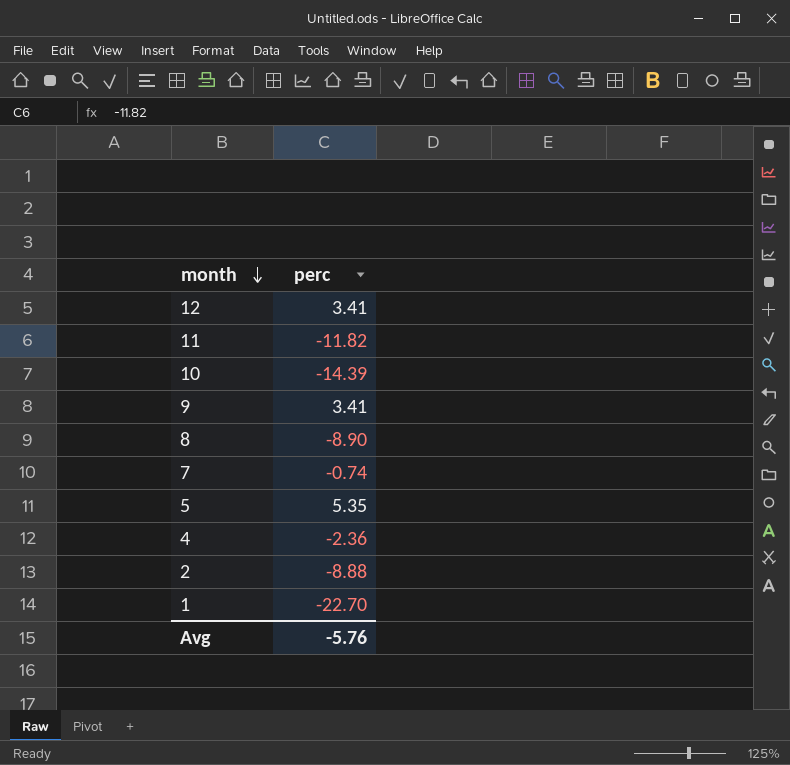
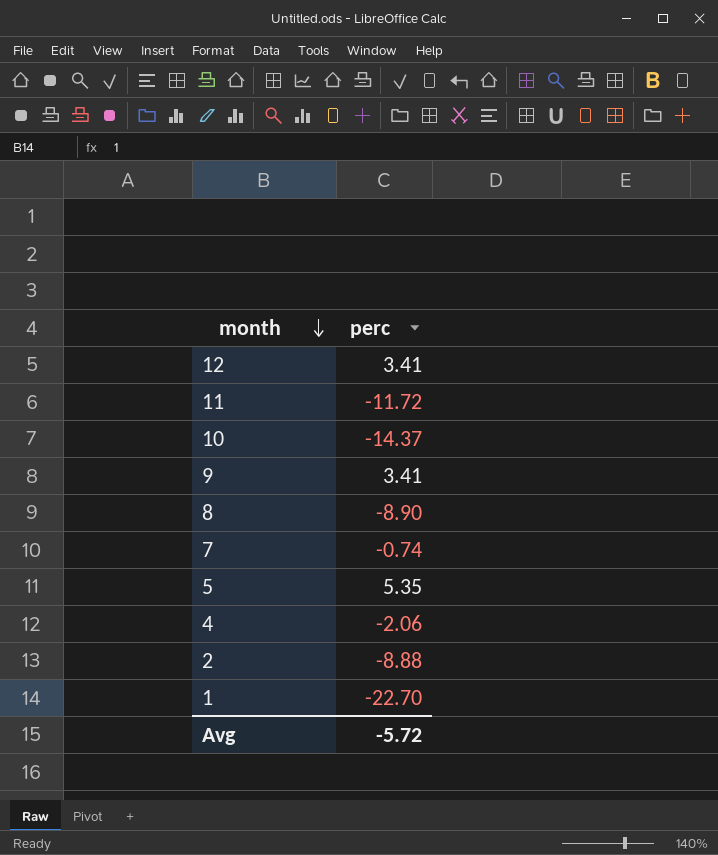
11 | perc: -11.82 -> -11.72
10 | perc: -14.39 -> -14.37
4 | perc: -2.36 -> -2.06
Avg | perc: -5.76 -> -5.72

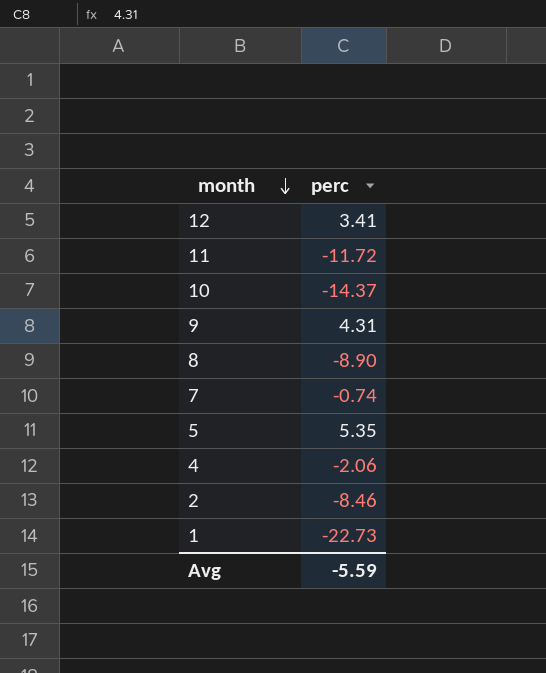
9 | perc: 3.41 -> 4.31
2 | perc: -8.88 -> -8.46
1 | perc: -22.70 -> -22.73
Avg | perc: -5.72 -> -5.59

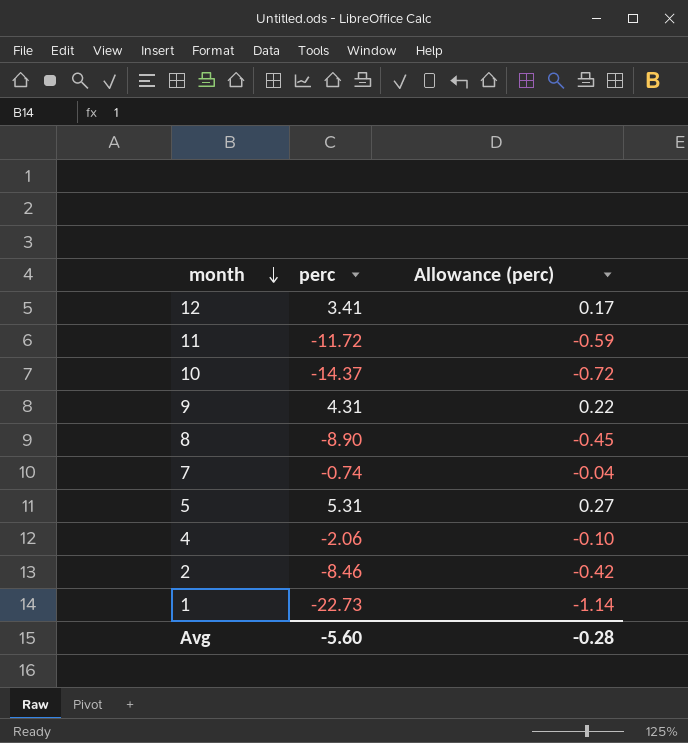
column Allowance (perc) | formula: none -> [perc] * 0.05
5 | perc: 5.35 -> 5.31
Avg | perc: -5.59 -> -5.60

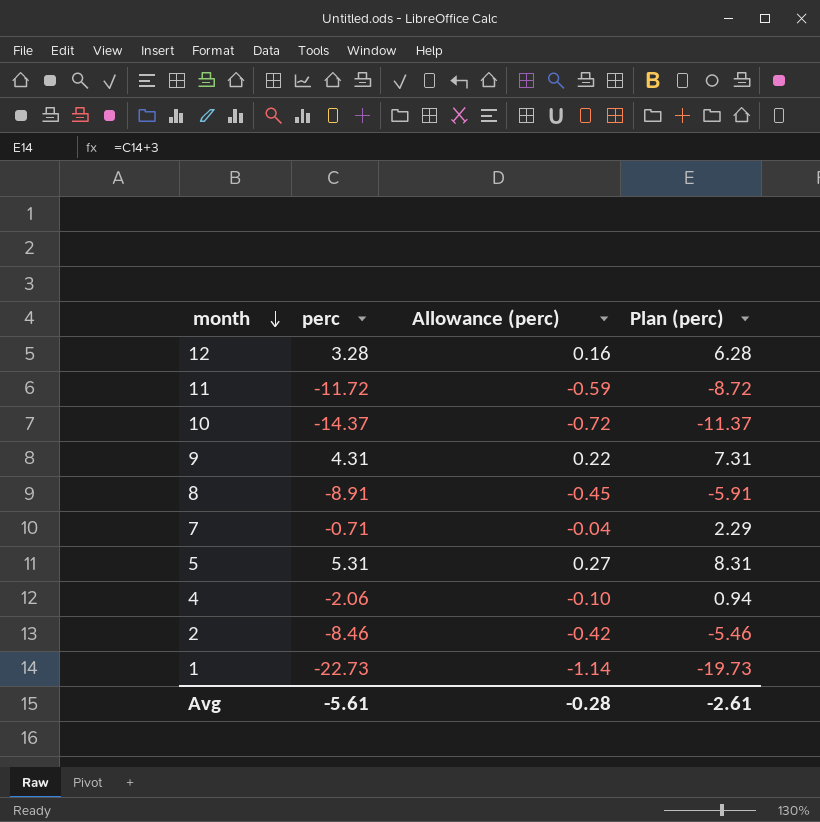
column Plan (perc) | formula: none -> [perc] + 3
12 | perc: 3.41 -> 3.28
12 | Allowance (perc): 0.17 -> 0.16
8 | perc: -8.90 -> -8.91
7 | perc: -0.74 -> -0.71
Avg | perc: -5.60 -> -5.61

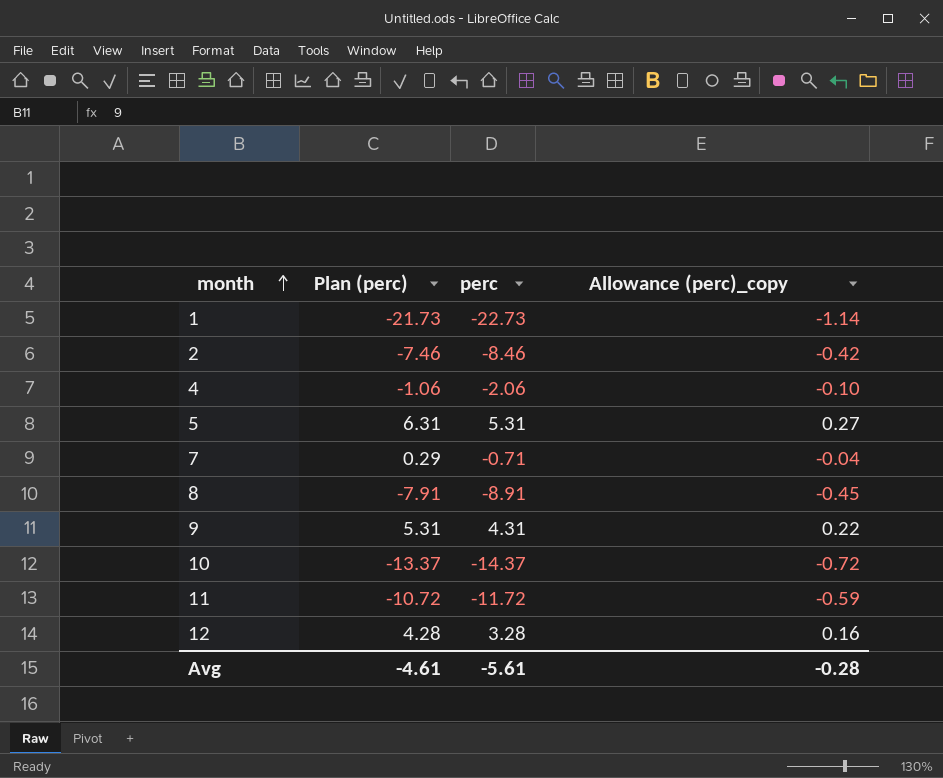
row order: month descending -> month ascending
column Plan (perc) | formula: [perc] + 3 -> [perc] + 1
column Plan (perc) | position: 4 -> 2
column name: Allowance (perc) -> Allowance (perc)_copy
Avg | Plan (perc): -2.61 -> -4.61

